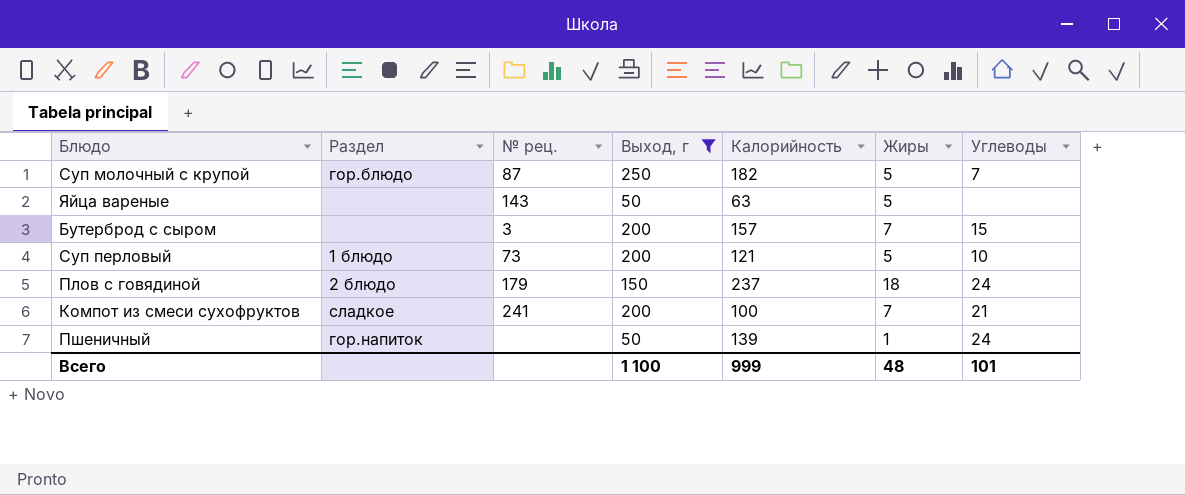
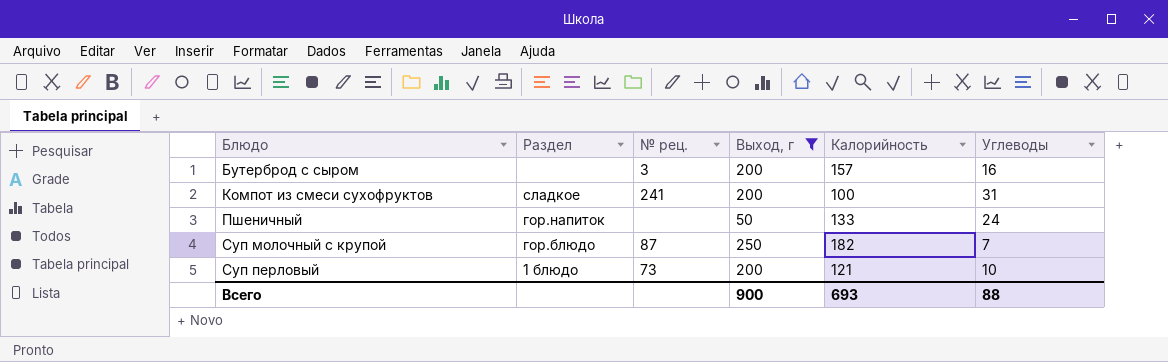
row order: none -> Блюдо ascending
column Жиры | position: 6 -> none
row Яйца вареные: none | 143 | 50 | 63 | 5 | none -> none
row Плов с говядиной: 2 блюдо | 179 | 150 | 237 | 18 | 24 -> none
Бутерброд с сыром | Углеводы: 15 -> 16
Компот из смеси сухофруктов | Углеводы: 21 -> 31
Пшеничный | Калорийность: 139 -> 133
Всего | Выход, г: 1 100 -> 900
Всего | Калорийность: 999 -> 693
Всего | Углеводы: 101 -> 88

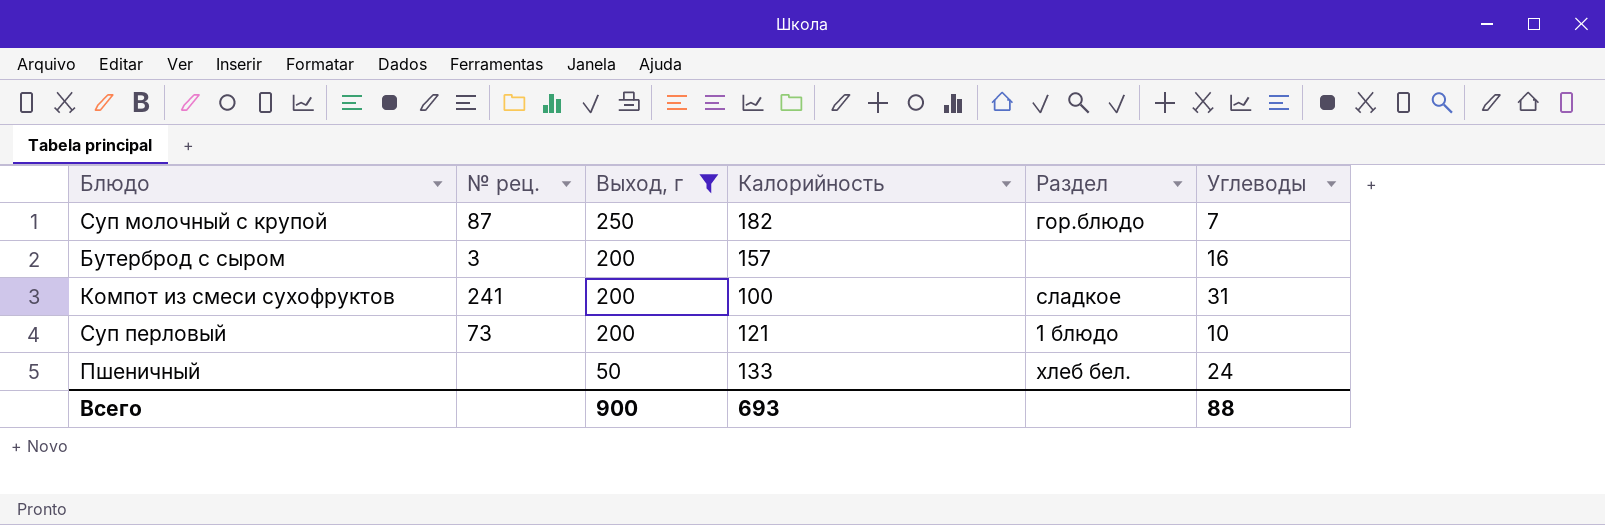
row order: Блюдо ascending -> Выход, г descending
column Раздел | position: 2 -> 5
Пшеничный | Раздел: гор.напиток -> хлеб бел.

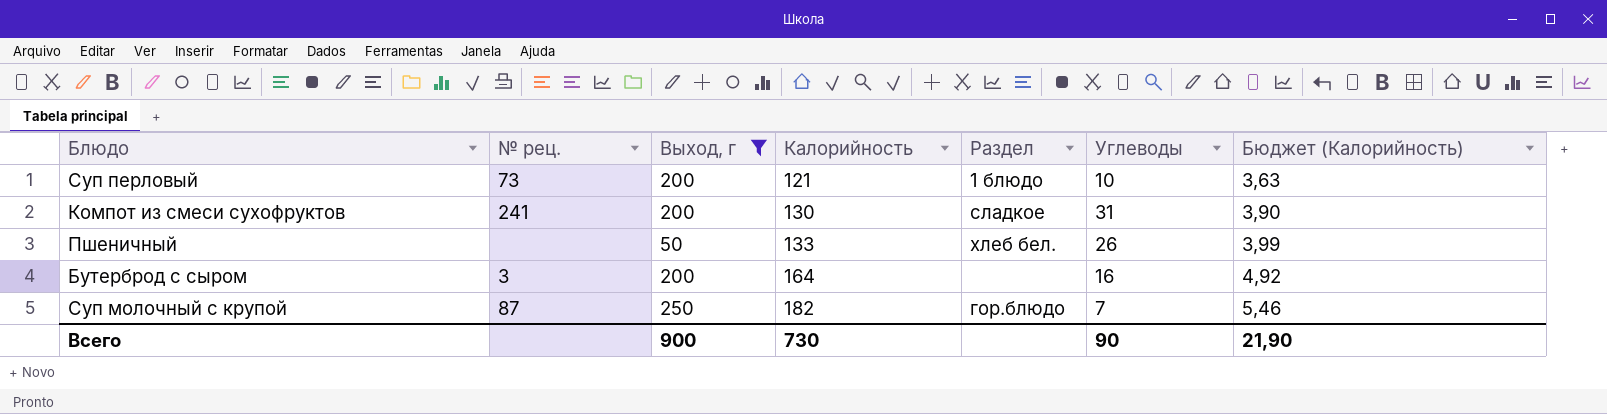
row order: Выход, г descending -> Калорийность ascending
column Бюджет (Калорийность) | formula: none -> [Калорийность] * 0,03
Компот из смеси сухофруктов | Калорийность: 100 -> 130
Пшеничный | Углеводы: 24 -> 26
Бутерброд с сыром | Калорийность: 157 -> 164
Всего | Калорийность: 693 -> 730
Всего | Углеводы: 88 -> 90

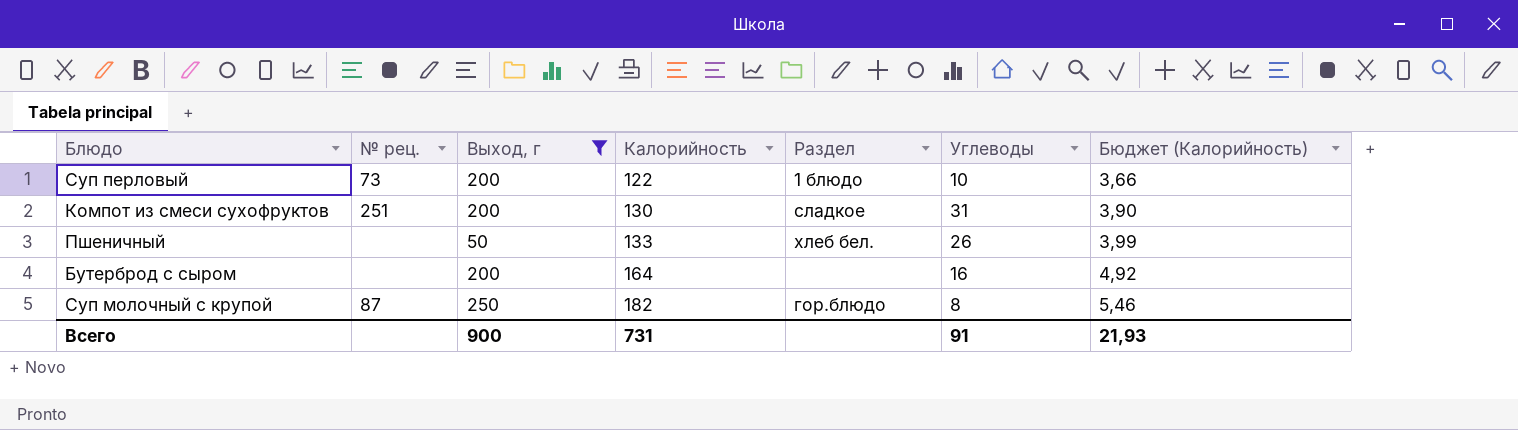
Суп перловый | Калорийность: 121 -> 122
Суп перловый | Бюджет (Калорийность): 3,63 -> 3,66
Компот из смеси сухофруктов | № рец.: 241 -> 251
Бутерброд с сыром | № рец.: 3 -> none
Суп молочный с крупой | Углеводы: 7 -> 8
Всего | Калорийность: 730 -> 731
Всего | Углеводы: 90 -> 91
Всего | Бюджет (Калорийность): 21,90 -> 21,93

